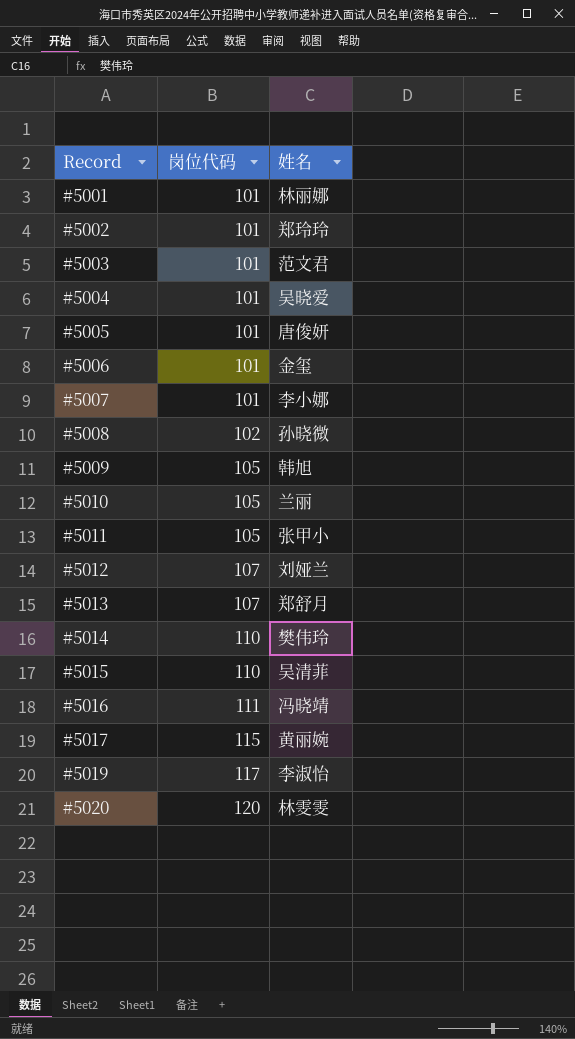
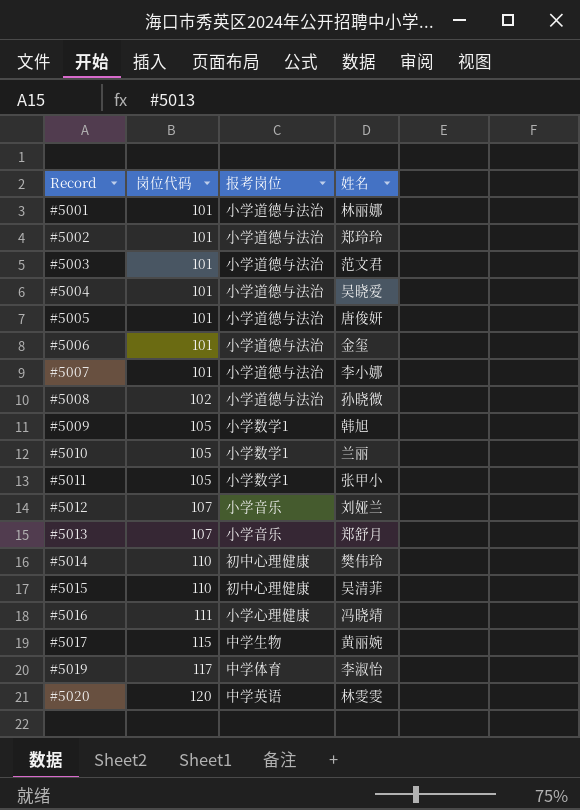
column 报考岗位 | position: none -> 3

